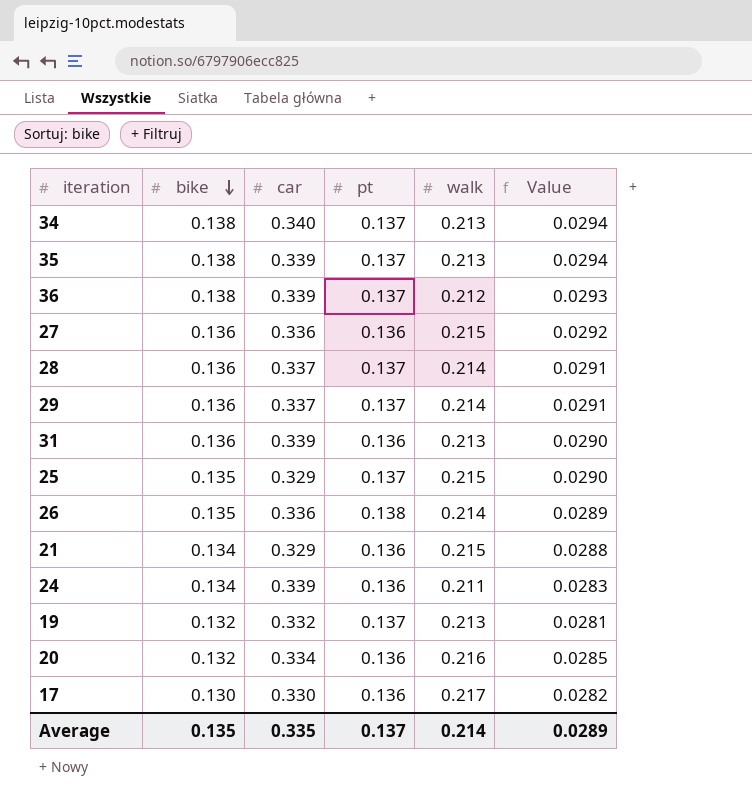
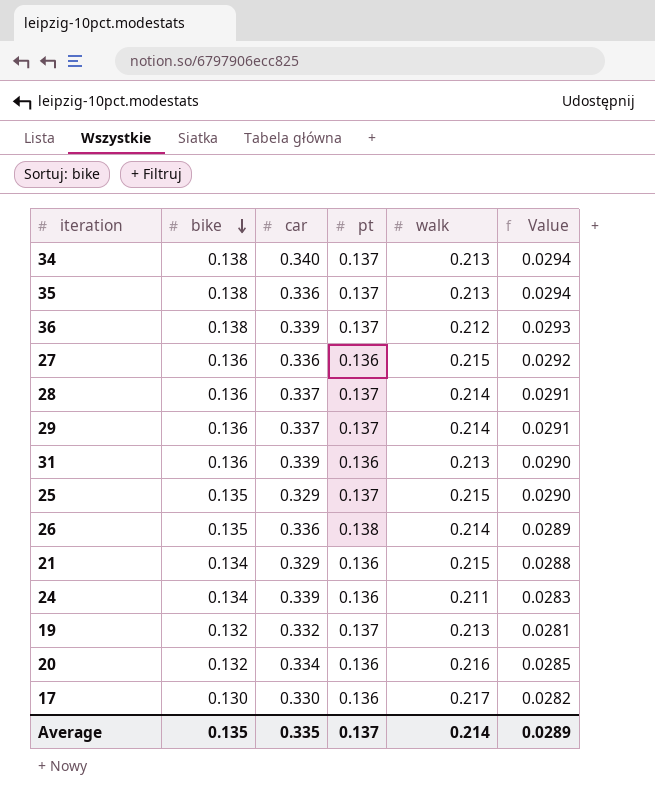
35 | car: 0.339 -> 0.336

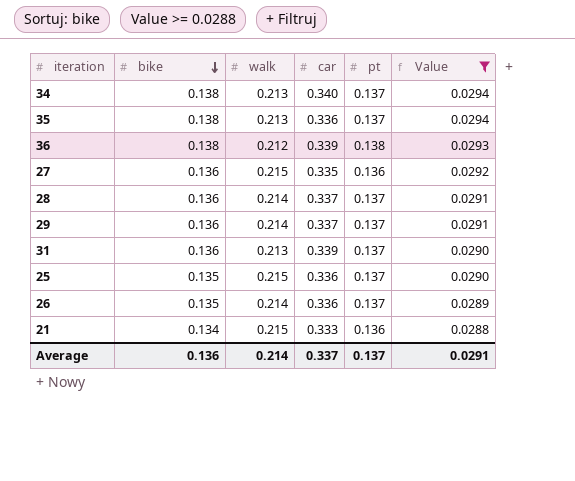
filter: none -> Value >= 0.0288
column walk | position: 5 -> 3
36 | pt: 0.137 -> 0.138
27 | car: 0.336 -> 0.335
31 | pt: 0.136 -> 0.137
25 | car: 0.329 -> 0.336
26 | pt: 0.138 -> 0.137
21 | car: 0.329 -> 0.333
Average | bike: 0.135 -> 0.136
Average | car: 0.335 -> 0.337
Average | Value: 0.0289 -> 0.0291

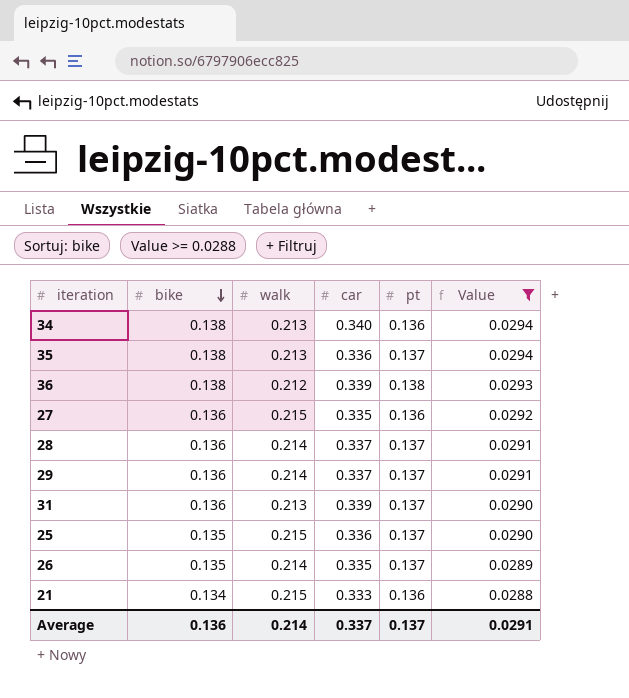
34 | pt: 0.137 -> 0.136
26 | car: 0.336 -> 0.335

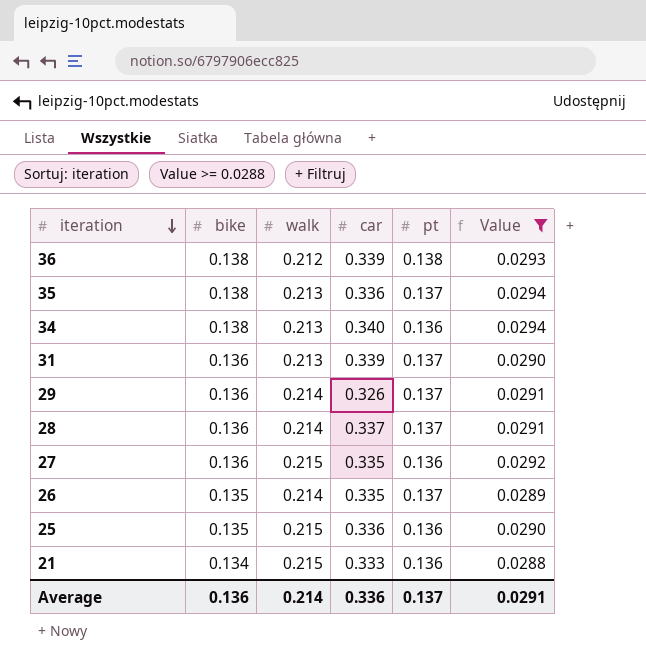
row order: bike descending -> iteration descending
29 | car: 0.337 -> 0.326
25 | pt: 0.137 -> 0.136
Average | car: 0.337 -> 0.336

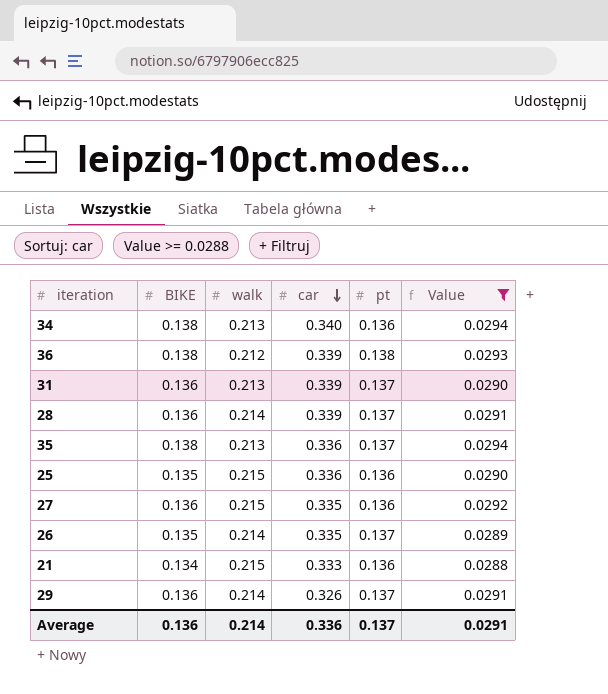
row order: iteration descending -> car descending
column name: bike -> BIKE
28 | car: 0.337 -> 0.339

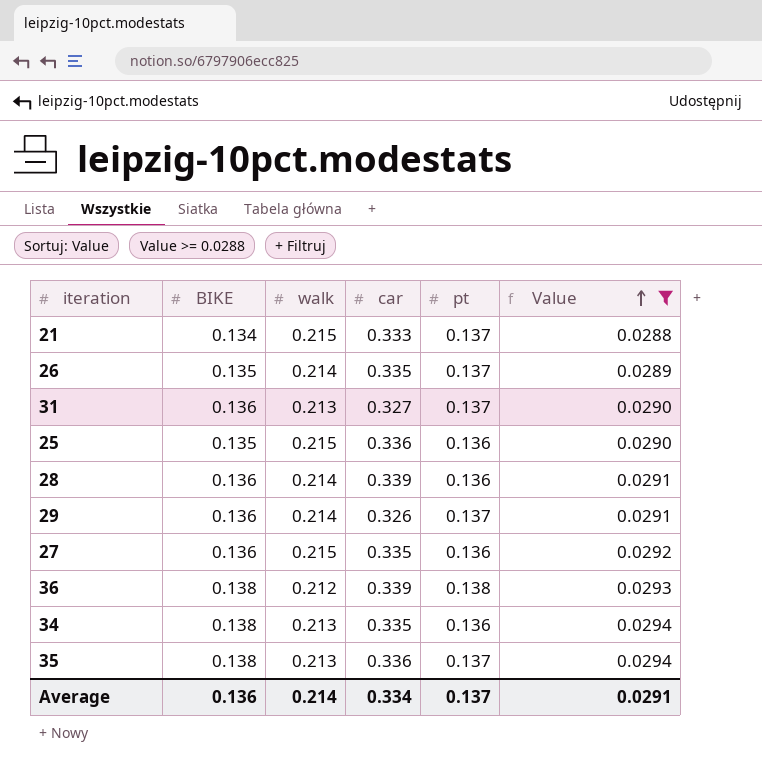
row order: car descending -> Value ascending
21 | pt: 0.136 -> 0.137
31 | car: 0.339 -> 0.327
28 | pt: 0.137 -> 0.136
34 | car: 0.340 -> 0.335
Average | car: 0.336 -> 0.334

